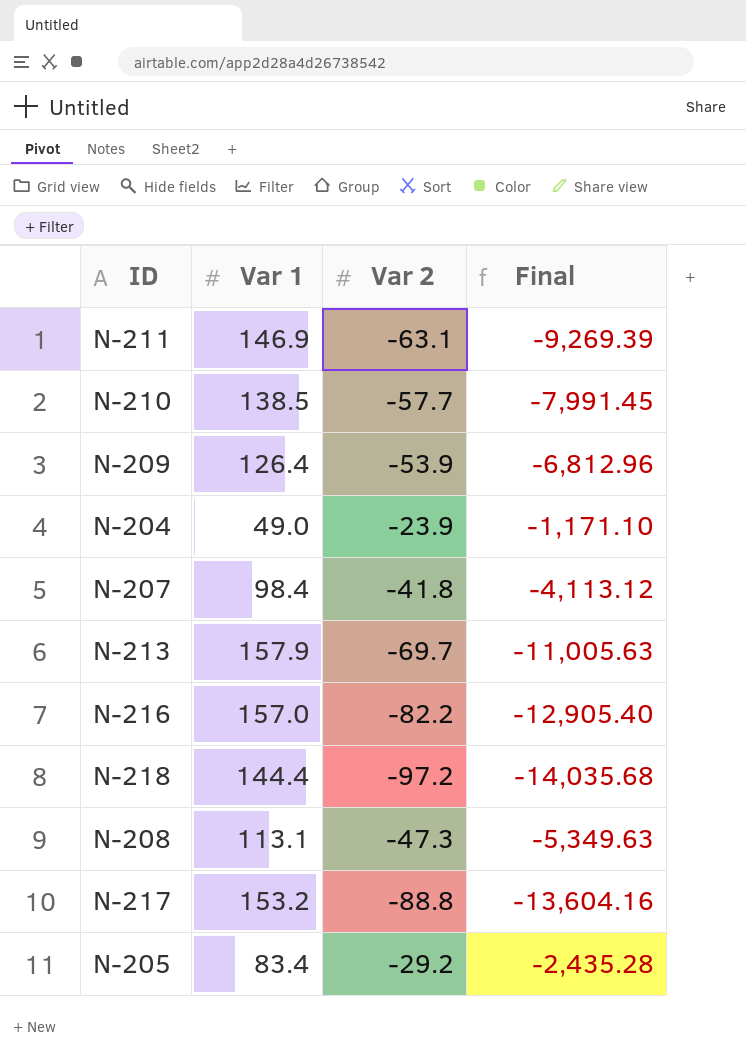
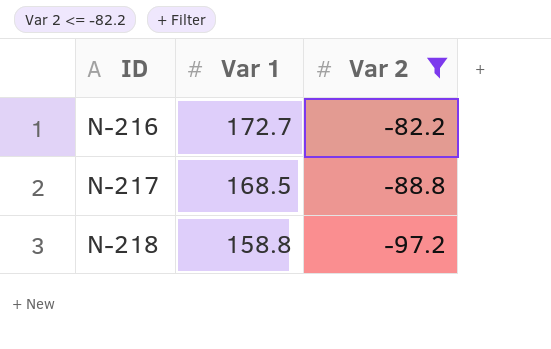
filter: none -> Var 2 <= -82.2
row order: none -> ID ascending
column Final | formula: [Var 1] * [Var 2] -> none
N-216 | Var 1: 157.0 -> 172.7
N-217 | Var 1: 153.2 -> 168.5
N-218 | Var 1: 144.4 -> 158.8

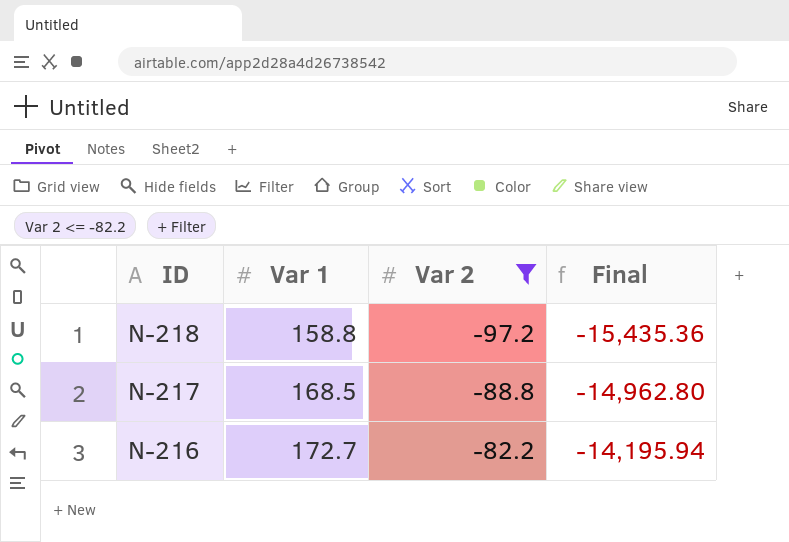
row order: ID ascending -> ID descending
column Final | formula: none -> [Var 1] * [Var 2]

